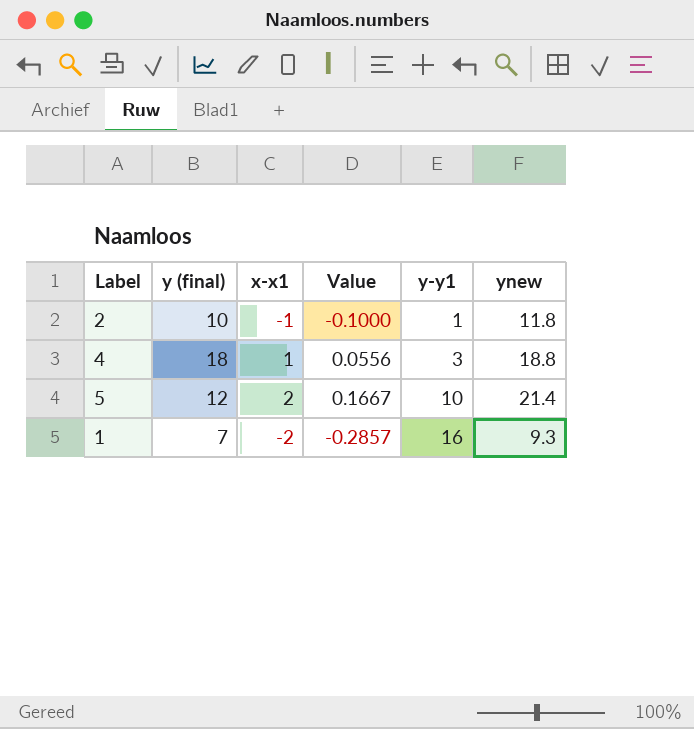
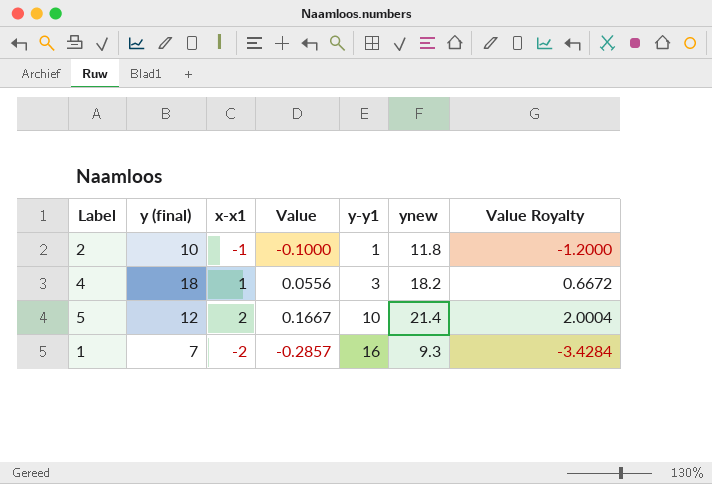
column Value Royalty | formula: none -> [Value] * 12
4 | ynew: 18.8 -> 18.2

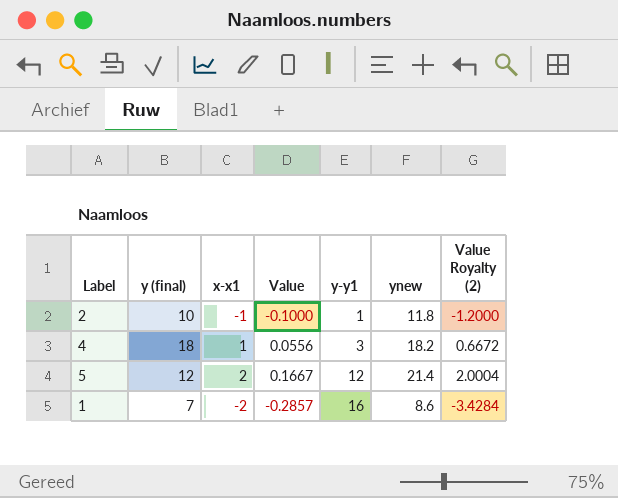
column name: Value Royalty -> Value Royalty (2)
5 | y-y1: 10 -> 12
1 | ynew: 9.3 -> 8.6

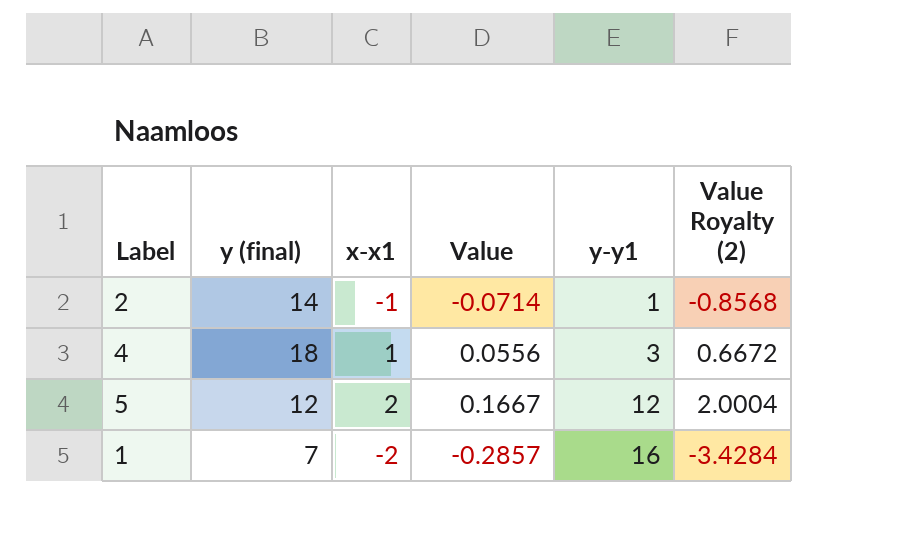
column ynew | position: 6 -> none
2 | y (final): 10 -> 14
2 | Value: -0.1000 -> -0.0714
2 | Value Royalty (2): -1.2000 -> -0.8568

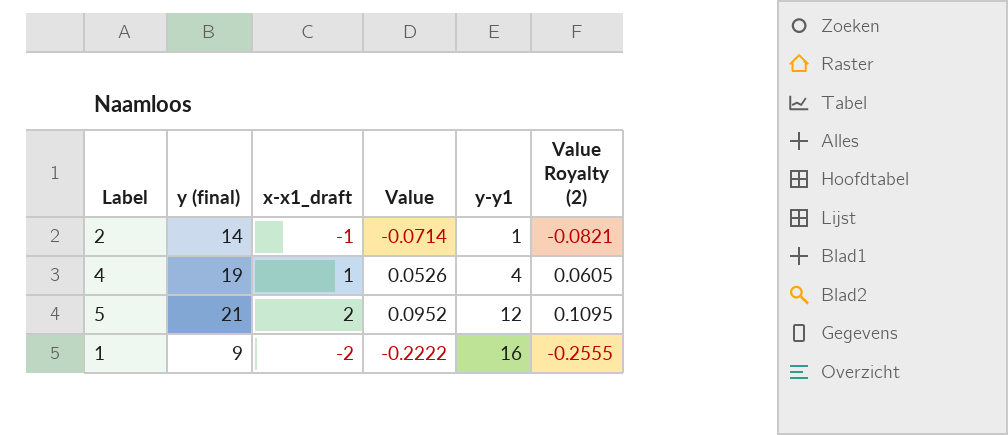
column name: x-x1 -> x-x1_draft
column Value Royalty (2) | formula: [Value] * 12 -> [Value] * 1.15
4 | y (final): 18 -> 19
4 | Value: 0.0556 -> 0.0526
4 | y-y1: 3 -> 4
5 | y (final): 12 -> 21
5 | Value: 0.1667 -> 0.0952
1 | y (final): 7 -> 9
1 | Value: -0.2857 -> -0.2222

